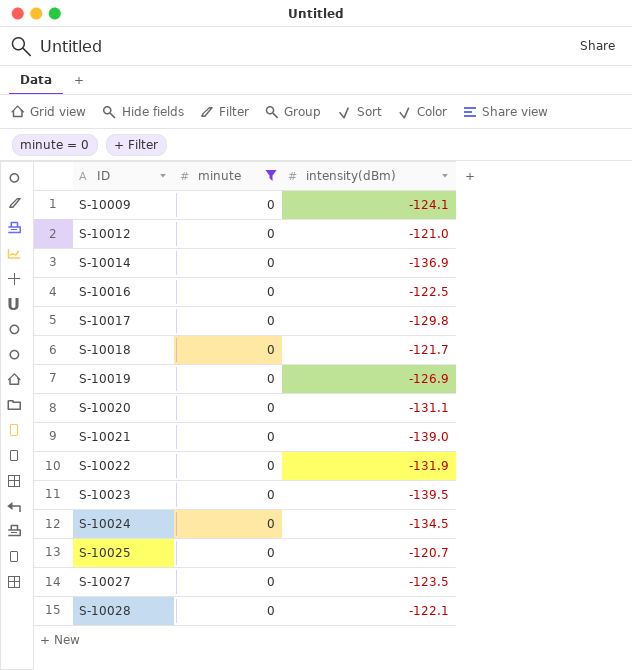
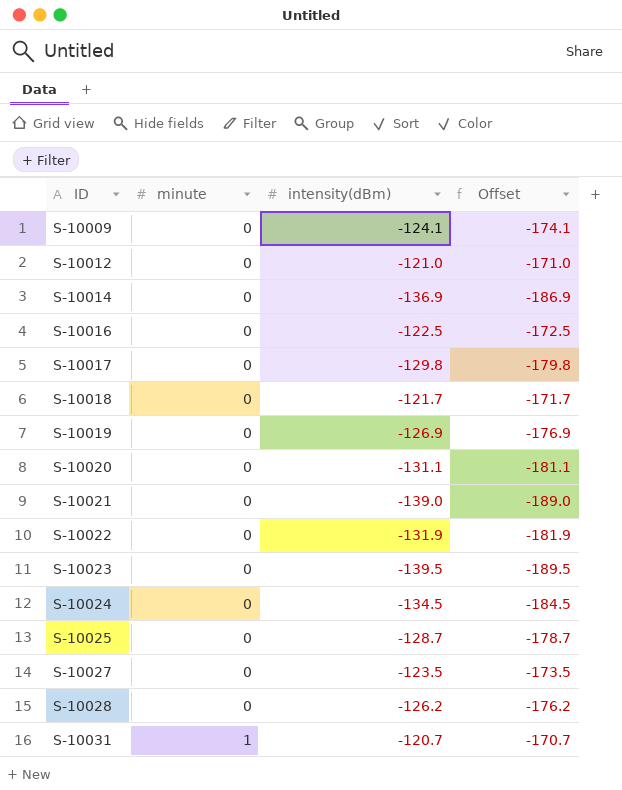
filter: minute = 0 -> none
column Offset | formula: none -> [intensity(dBm)] - 50
S-10025 | intensity(dBm): -120.7 -> -128.7
S-10028 | intensity(dBm): -122.1 -> -126.2

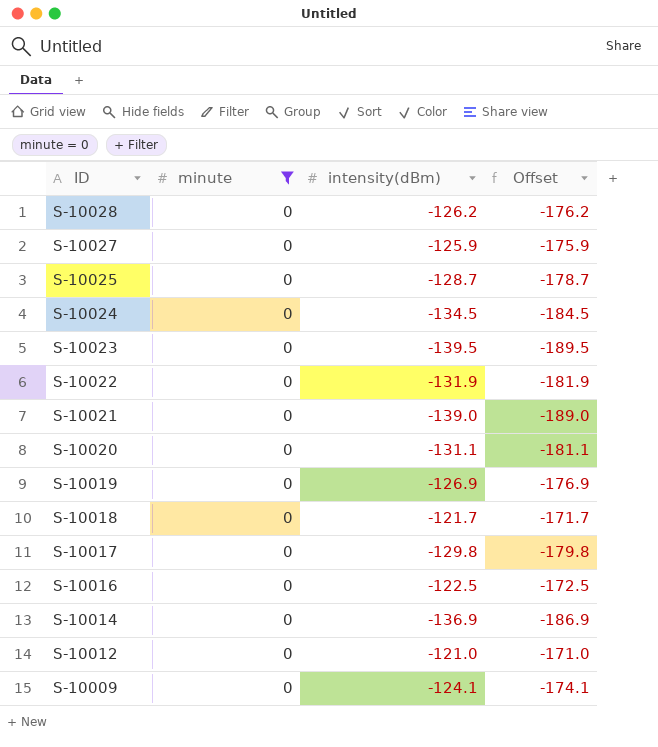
filter: none -> minute = 0
row order: ID ascending -> ID descending
S-10027 | intensity(dBm): -123.5 -> -125.9
S-10027 | Offset: -173.5 -> -175.9

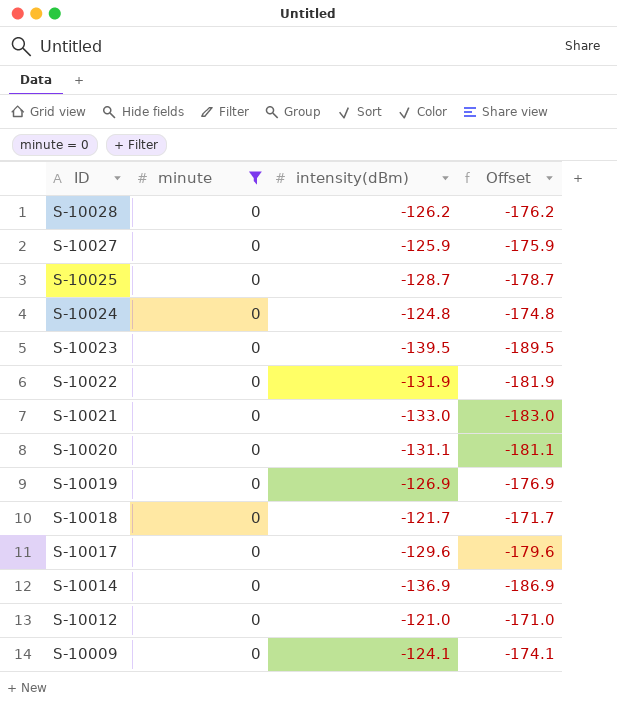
row S-10016: 0 | -122.5 | -172.5 -> none
S-10024 | intensity(dBm): -134.5 -> -124.8
S-10024 | Offset: -184.5 -> -174.8
S-10021 | intensity(dBm): -139.0 -> -133.0
S-10021 | Offset: -189.0 -> -183.0
S-10017 | intensity(dBm): -129.8 -> -129.6
S-10017 | Offset: -179.8 -> -179.6

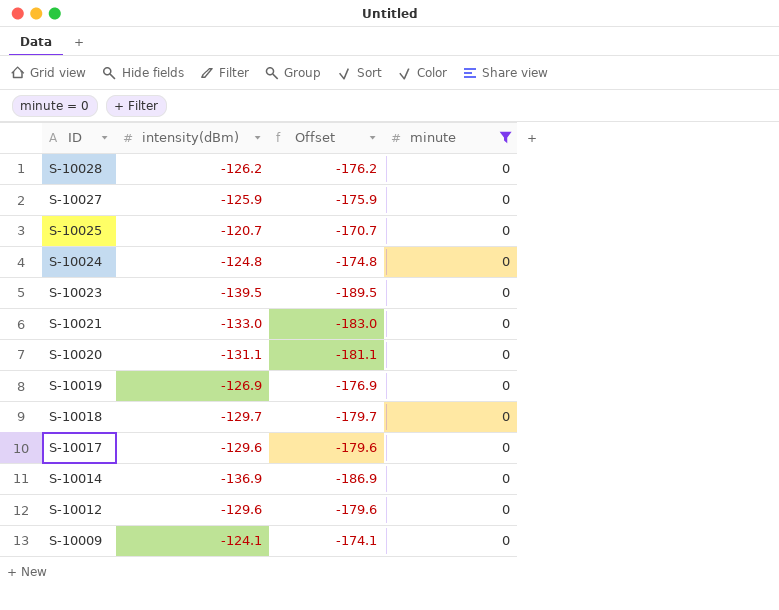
column minute | position: 2 -> 4
row S-10022: 0 | -131.9 | -181.9 -> none
S-10025 | intensity(dBm): -128.7 -> -120.7
S-10025 | Offset: -178.7 -> -170.7
S-10018 | intensity(dBm): -121.7 -> -129.7
S-10018 | Offset: -171.7 -> -179.7
S-10012 | intensity(dBm): -121.0 -> -129.6
S-10012 | Offset: -171.0 -> -179.6

